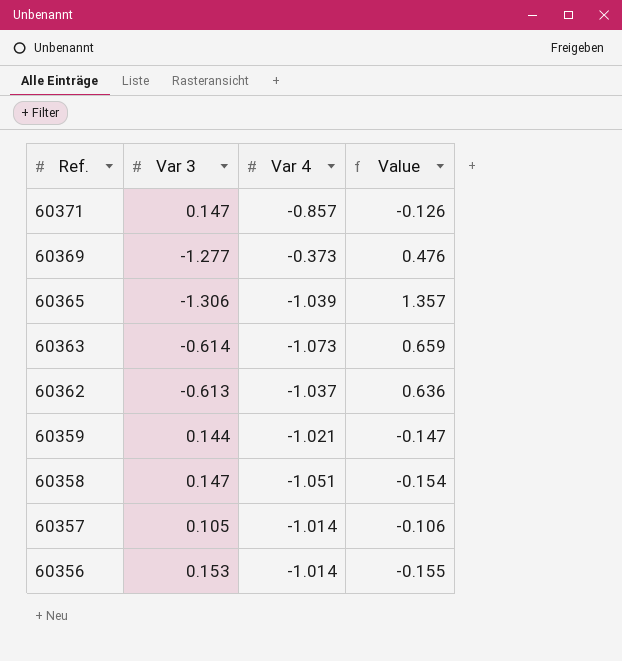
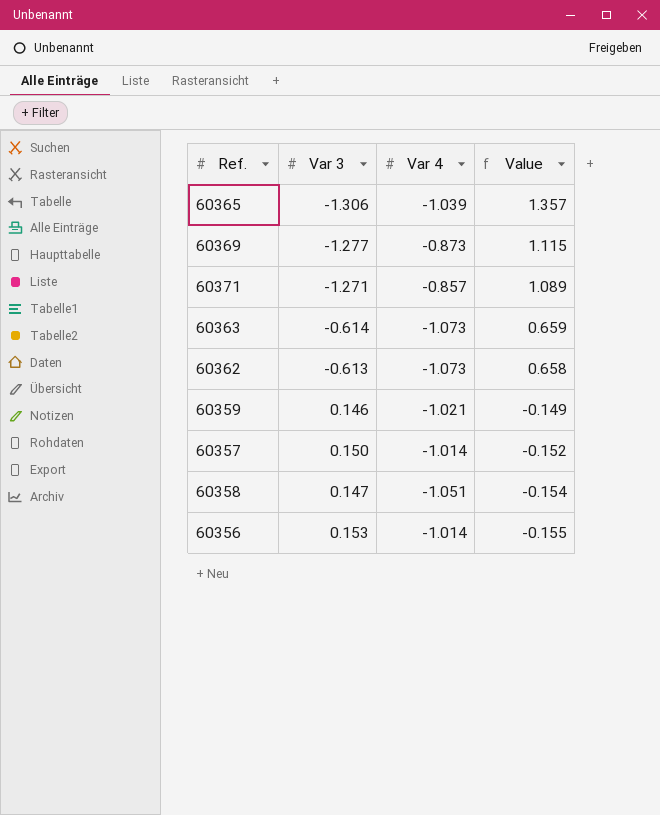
row order: Ref. descending -> Value descending
60369 | Var 4: -0.373 -> -0.873
60369 | Value: 0.476 -> 1.115
60371 | Var 3: 0.147 -> -1.271
60371 | Value: -0.126 -> 1.089
60362 | Var 4: -1.037 -> -1.073
60362 | Value: 0.636 -> 0.658
60359 | Var 3: 0.144 -> 0.146
60359 | Value: -0.147 -> -0.149
60357 | Var 3: 0.105 -> 0.150
60357 | Value: -0.106 -> -0.152

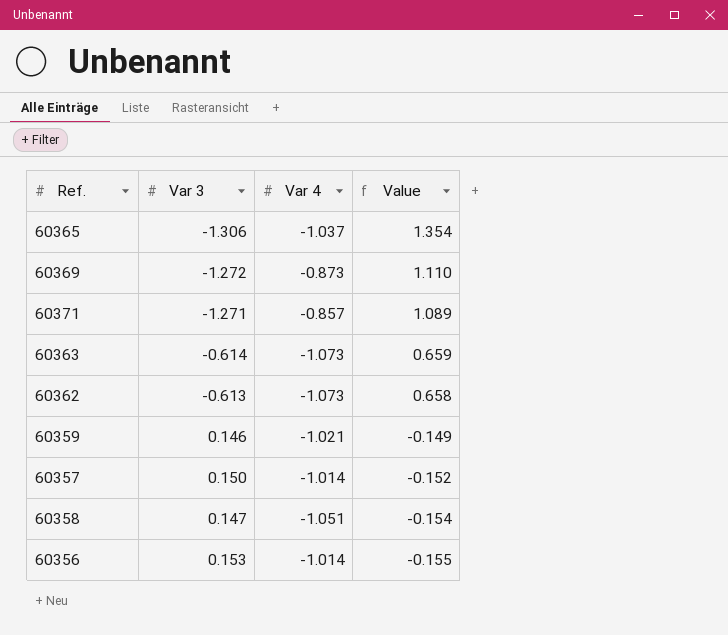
60365 | Var 4: -1.039 -> -1.037
60365 | Value: 1.357 -> 1.354
60369 | Var 3: -1.277 -> -1.272
60369 | Value: 1.115 -> 1.110

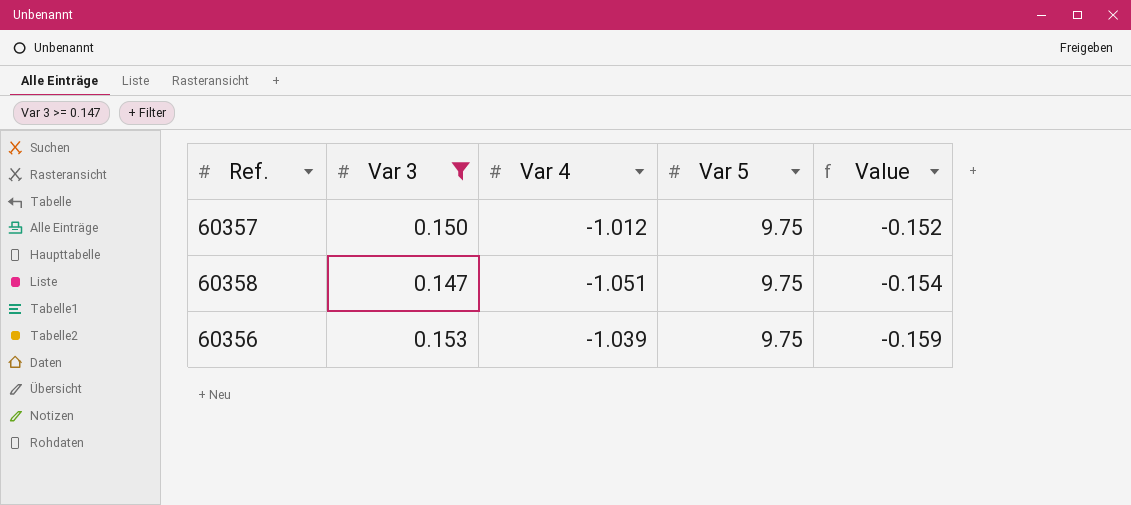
filter: none -> Var 3 >= 0.147
column Var 5 | position: none -> 4
60357 | Var 4: -1.014 -> -1.012
60356 | Var 4: -1.014 -> -1.039
60356 | Value: -0.155 -> -0.159

